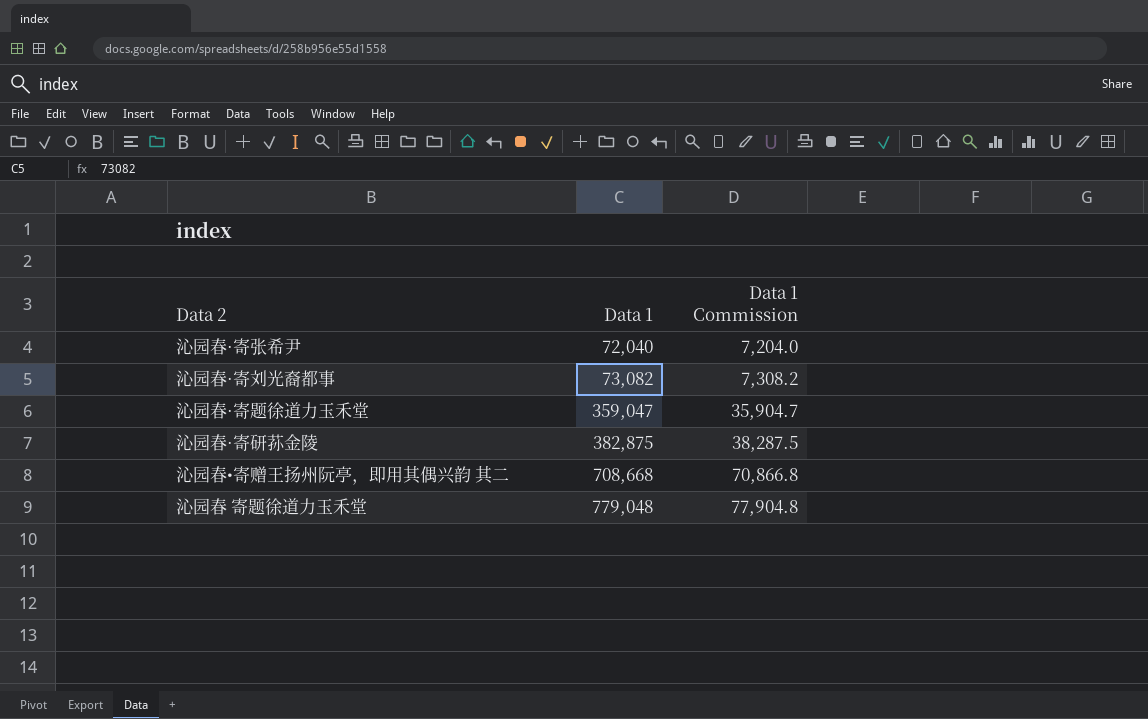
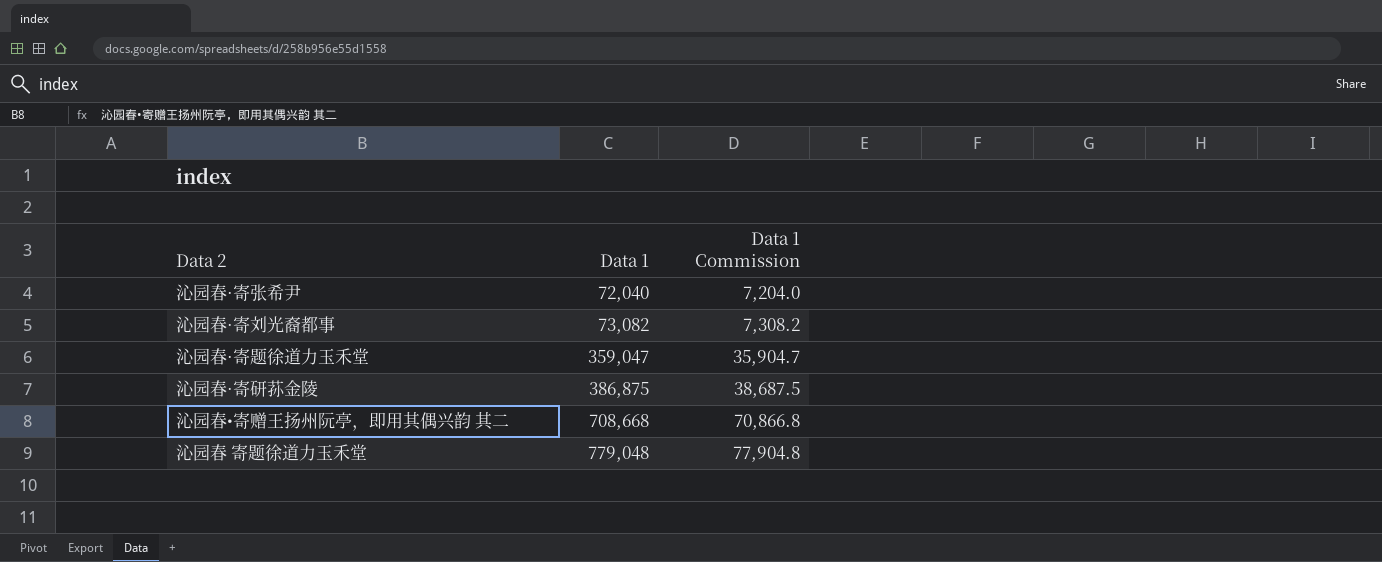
沁园春·寄研荪金陵 | Data 1: 382,875 -> 386,875
沁园春·寄研荪金陵 | Data 1 Commission: 38,287.5 -> 38,687.5

